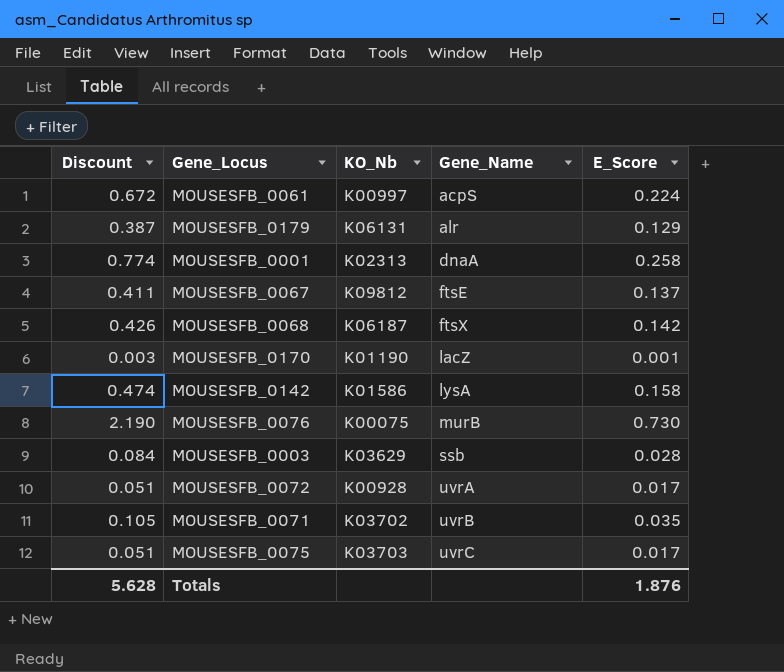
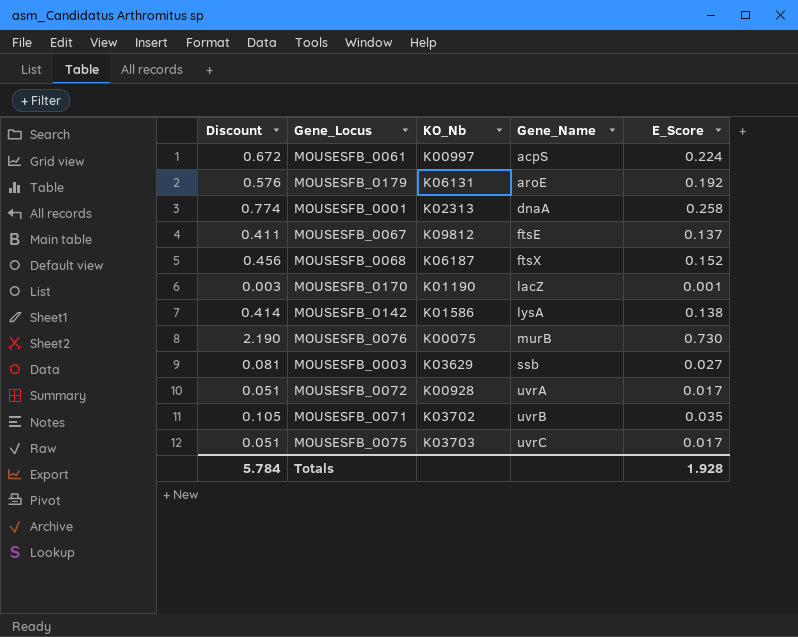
MOUSESFB_0179 | Discount: 0.387 -> 0.576
MOUSESFB_0179 | Gene_Name: alr -> aroE
MOUSESFB_0179 | E_Score: 0.129 -> 0.192
MOUSESFB_0068 | Discount: 0.426 -> 0.456
MOUSESFB_0068 | E_Score: 0.142 -> 0.152
MOUSESFB_0142 | Discount: 0.474 -> 0.414
MOUSESFB_0142 | E_Score: 0.158 -> 0.138
MOUSESFB_0003 | Discount: 0.084 -> 0.081
MOUSESFB_0003 | E_Score: 0.028 -> 0.027
Totals | Discount: 5.628 -> 5.784
Totals | E_Score: 1.876 -> 1.928

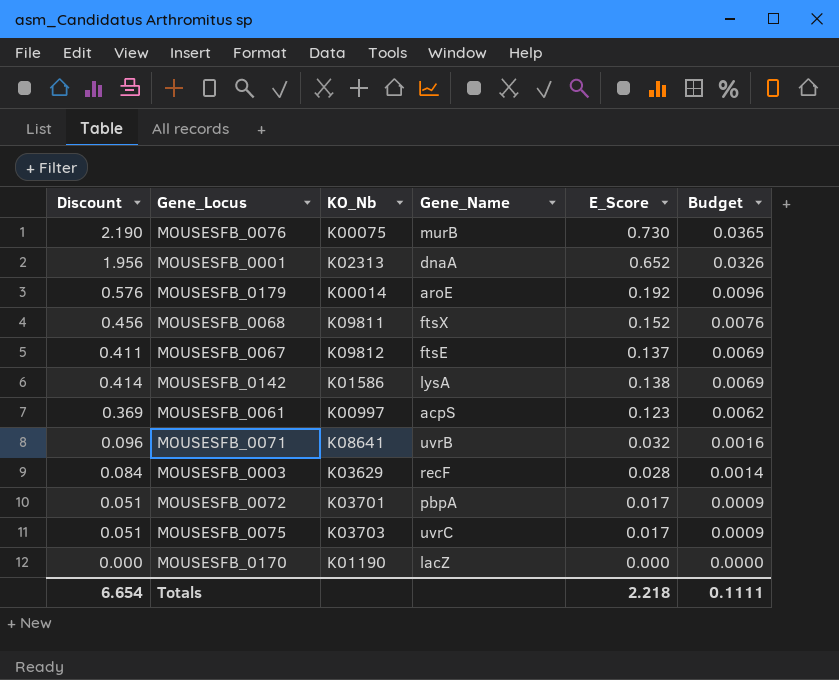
row order: Gene_Name ascending -> Budget descending
column Budget | formula: none -> [E_Score] * 0.05
MOUSESFB_0001 | Discount: 0.774 -> 1.956
MOUSESFB_0001 | E_Score: 0.258 -> 0.652
MOUSESFB_0179 | KO_Nb: K06131 -> K00014
MOUSESFB_0068 | KO_Nb: K06187 -> K09811
MOUSESFB_0061 | Discount: 0.672 -> 0.369
MOUSESFB_0061 | E_Score: 0.224 -> 0.123
MOUSESFB_0071 | Discount: 0.105 -> 0.096
MOUSESFB_0071 | KO_Nb: K03702 -> K08641
MOUSESFB_0071 | E_Score: 0.035 -> 0.032
MOUSESFB_0003 | Discount: 0.081 -> 0.084
MOUSESFB_0003 | Gene_Name: ssb -> recF
MOUSESFB_0003 | E_Score: 0.027 -> 0.028
MOUSESFB_0072 | KO_Nb: K00928 -> K03701
MOUSESFB_0072 | Gene_Name: uvrA -> pbpA
MOUSESFB_0170 | Discount: 0.003 -> 0.000
MOUSESFB_0170 | E_Score: 0.001 -> 0.000
Totals | Discount: 5.784 -> 6.654
Totals | E_Score: 1.928 -> 2.218

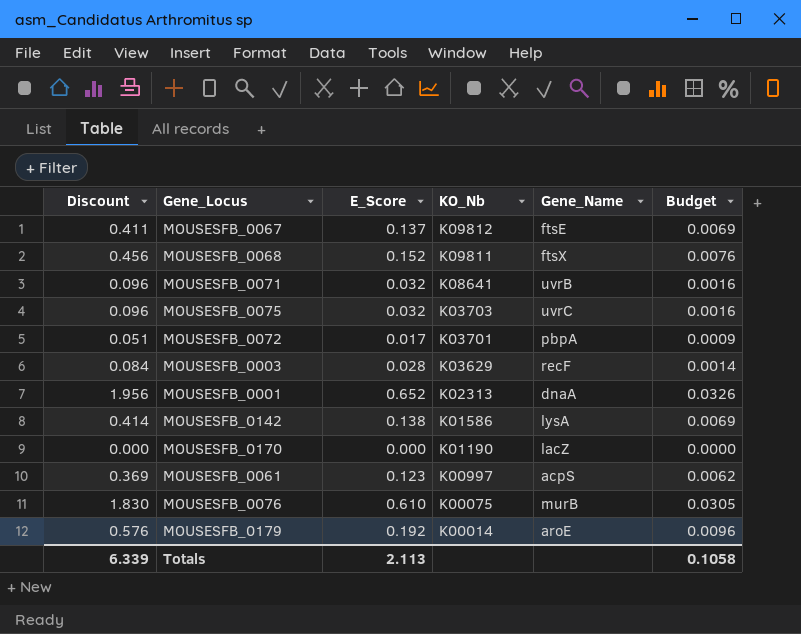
row order: Budget descending -> KO_Nb descending
column E_Score | position: 5 -> 3
MOUSESFB_0075 | Discount: 0.051 -> 0.096
MOUSESFB_0075 | E_Score: 0.017 -> 0.032
MOUSESFB_0075 | Budget: 0.0009 -> 0.0016
MOUSESFB_0076 | Discount: 2.190 -> 1.830
MOUSESFB_0076 | E_Score: 0.730 -> 0.610
MOUSESFB_0076 | Budget: 0.0365 -> 0.0305
Totals | Discount: 6.654 -> 6.339
Totals | E_Score: 2.218 -> 2.113
Totals | Budget: 0.1111 -> 0.1058

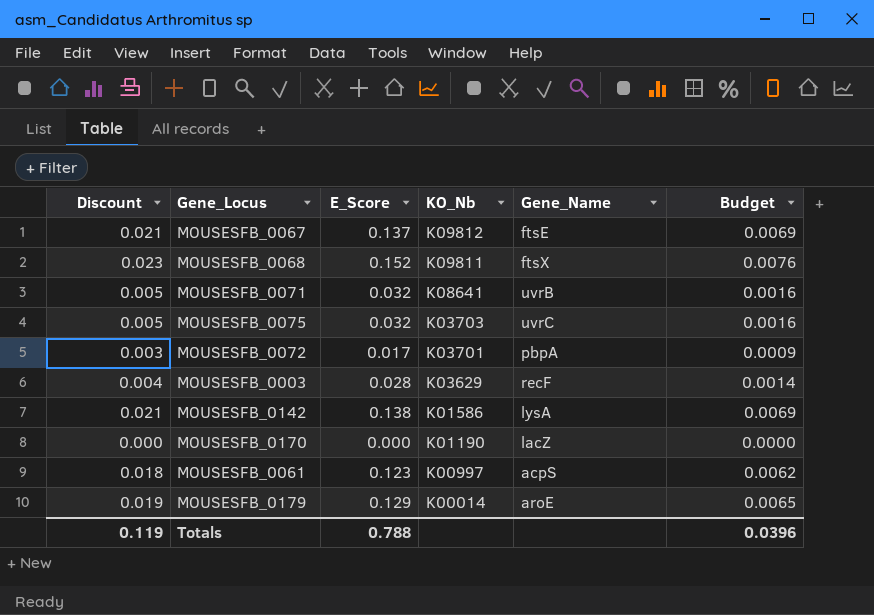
column Discount | formula: [E_Score] * 3 -> [E_Score] * 0.15
row MOUSESFB_0001: 1.956 | 0.652 | K02313 | dnaA | 0.0326 -> none
row MOUSESFB_0076: 1.830 | 0.610 | K00075 | murB | 0.0305 -> none
MOUSESFB_0179 | E_Score: 0.192 -> 0.129
MOUSESFB_0179 | Budget: 0.0096 -> 0.0065
Totals | Discount: 6.339 -> 0.119
Totals | E_Score: 2.113 -> 0.788
Totals | Budget: 0.1058 -> 0.0396

